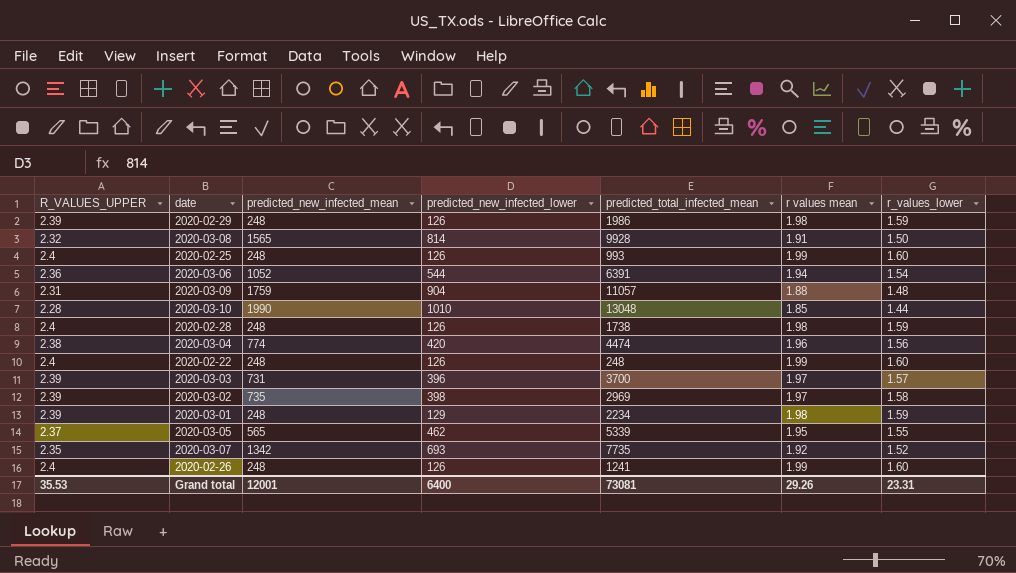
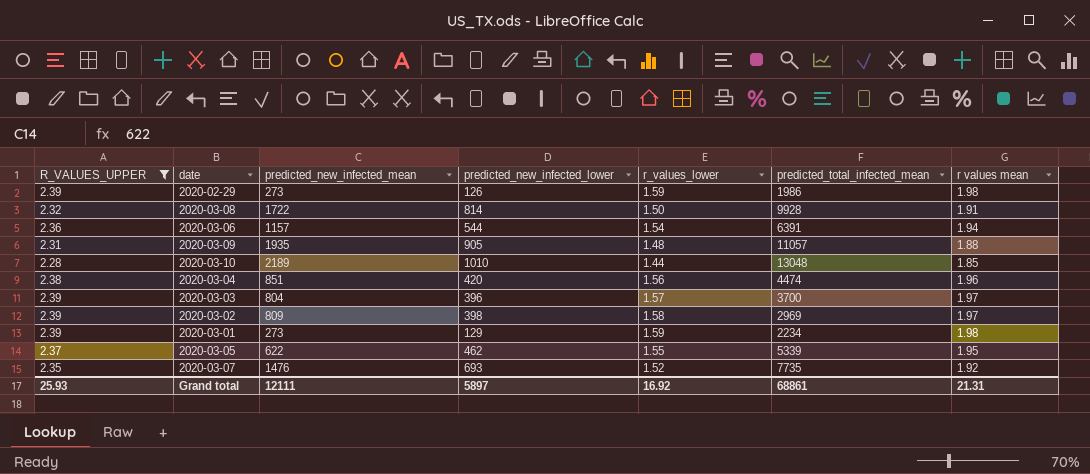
filter: none -> R_VALUES_UPPER != 2.4
column r_values_lower | position: 7 -> 5
2020-02-29 | predicted_new_infected_mean: 248 -> 273
2020-03-08 | predicted_new_infected_mean: 1565 -> 1722
2020-03-06 | predicted_new_infected_mean: 1052 -> 1157
2020-03-09 | predicted_new_infected_mean: 1759 -> 1935
2020-03-09 | predicted_new_infected_lower: 904 -> 905
2020-03-10 | predicted_new_infected_mean: 1990 -> 2189
2020-03-04 | predicted_new_infected_mean: 774 -> 851
2020-03-03 | predicted_new_infected_mean: 731 -> 804
2020-03-02 | predicted_new_infected_mean: 735 -> 809
2020-03-01 | predicted_new_infected_mean: 248 -> 273
2020-03-05 | predicted_new_infected_mean: 565 -> 622
2020-03-07 | predicted_new_infected_mean: 1342 -> 1476
Grand total | R_VALUES_UPPER: 35.53 -> 25.93
Grand total | predicted_new_infected_mean: 12001 -> 12111
Grand total | predicted_new_infected_lower: 6400 -> 5897
Grand total | r_values_lower: 23.31 -> 16.92
Grand total | predicted_total_infected_mean: 73081 -> 68861
Grand total | r values mean: 29.26 -> 21.31

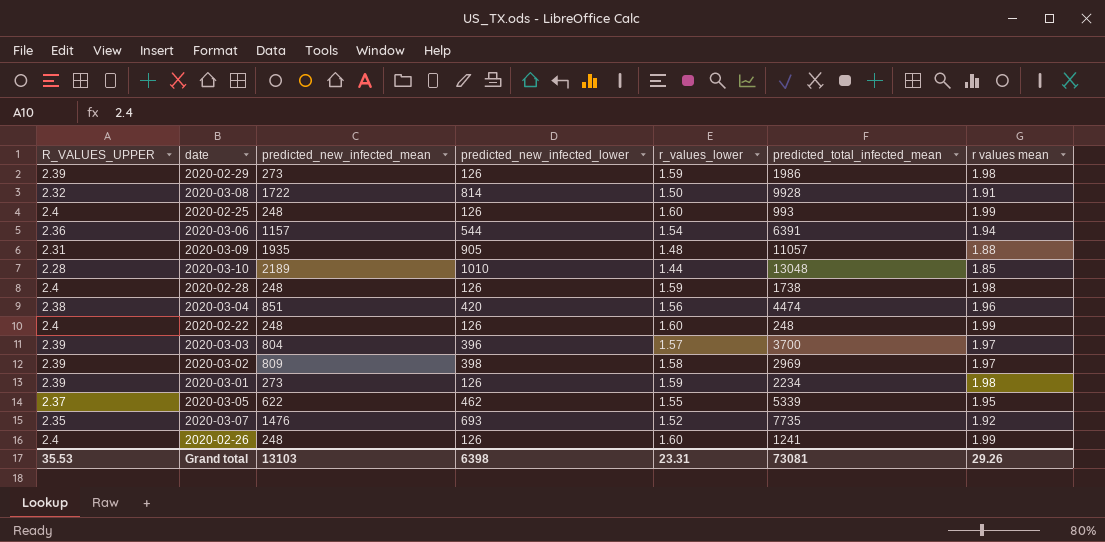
filter: R_VALUES_UPPER != 2.4 -> none
2020-03-01 | predicted_new_infected_lower: 129 -> 126
Grand total | R_VALUES_UPPER: 25.93 -> 35.53
Grand total | predicted_new_infected_mean: 12111 -> 13103
Grand total | predicted_new_infected_lower: 5897 -> 6398
Grand total | r_values_lower: 16.92 -> 23.31
Grand total | predicted_total_infected_mean: 68861 -> 73081
Grand total | r values mean: 21.31 -> 29.26

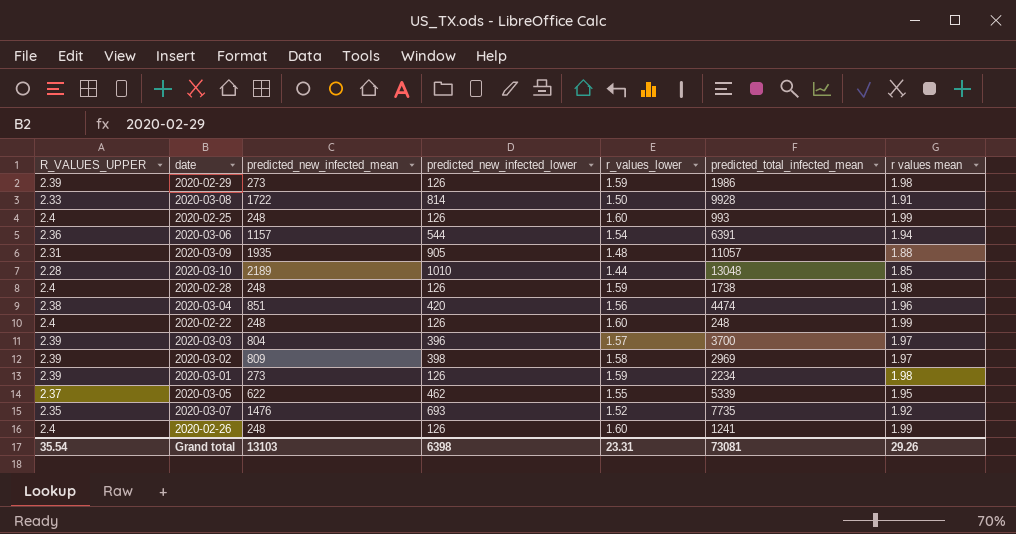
2020-03-08 | R_VALUES_UPPER: 2.32 -> 2.33
Grand total | R_VALUES_UPPER: 35.53 -> 35.54

